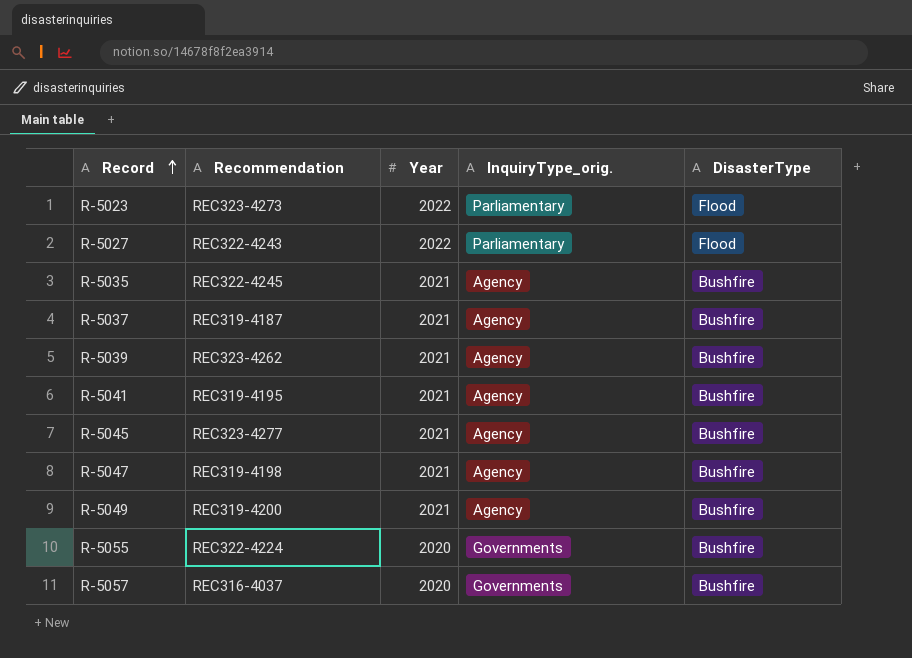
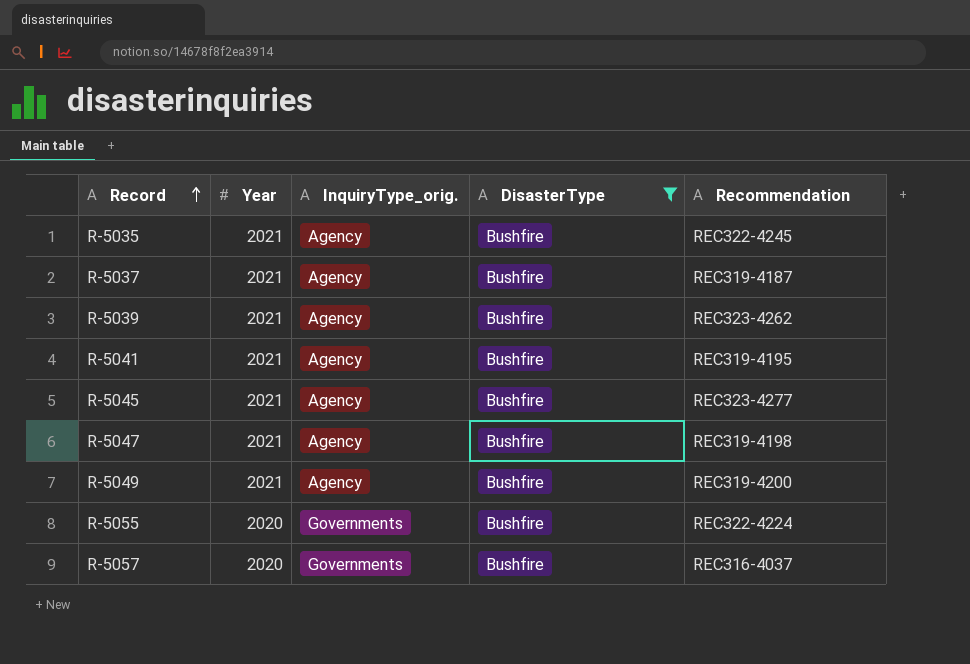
filter: none -> DisasterType = Bushfire
column Recommendation | position: 2 -> 5

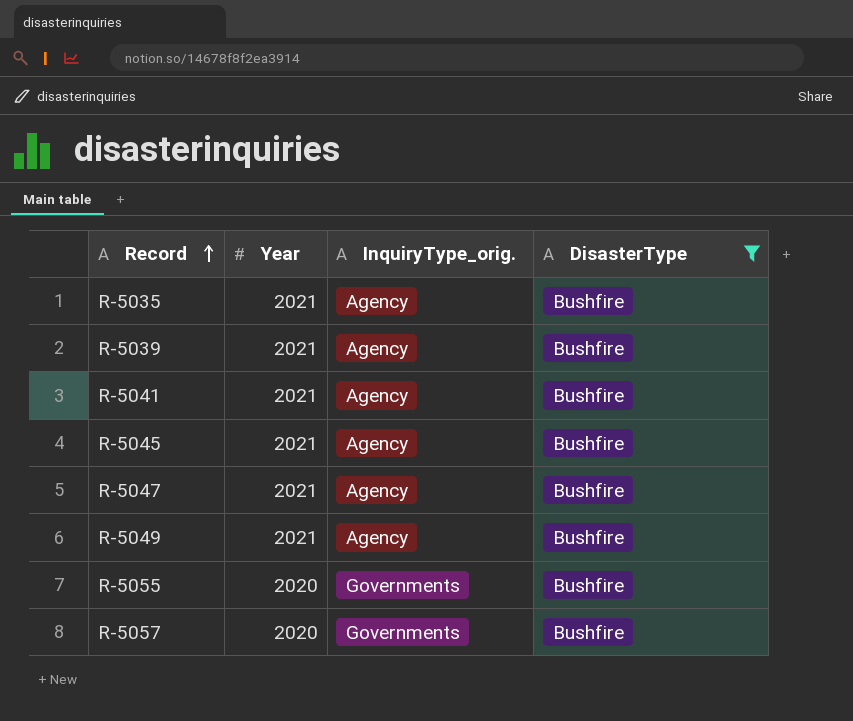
column Recommendation | position: 5 -> none
row R-5037: 2021 | Agency | Bushfire | REC319-4187 -> none

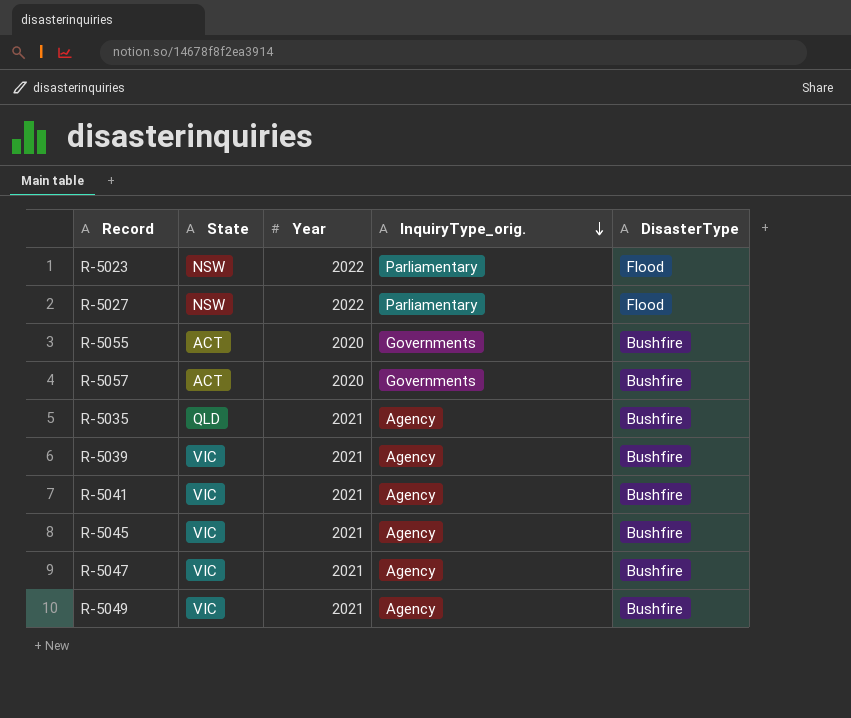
filter: DisasterType = Bushfire -> none
row order: Record ascending -> InquiryType_orig. descending
column State | position: none -> 2

